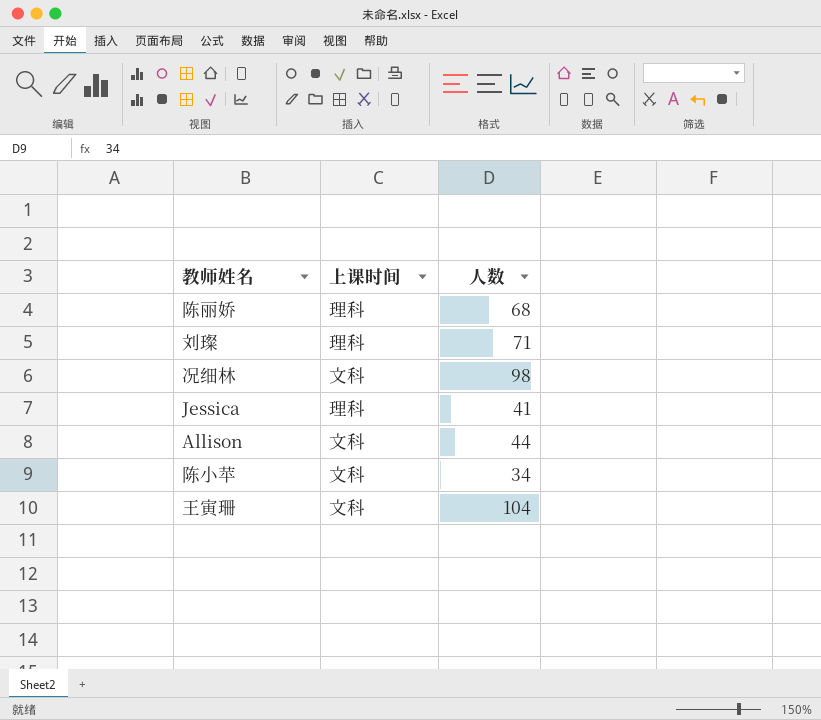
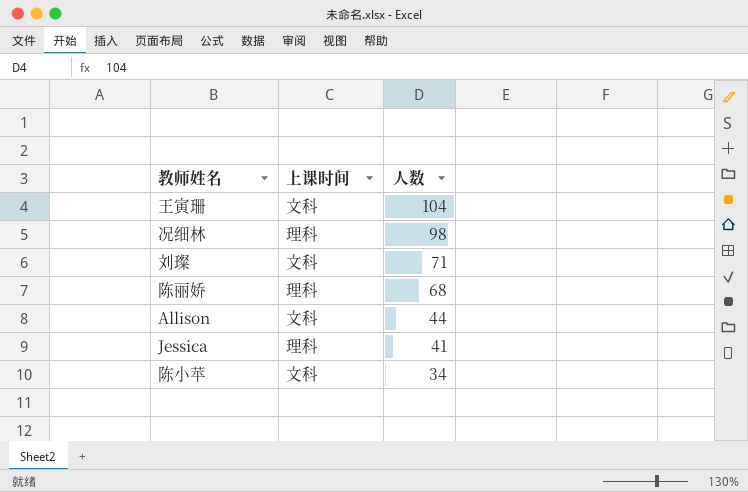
row order: none -> 人数 descending
况细林 | 上课时间: 文科 -> 理科
刘璨 | 上课时间: 理科 -> 文科

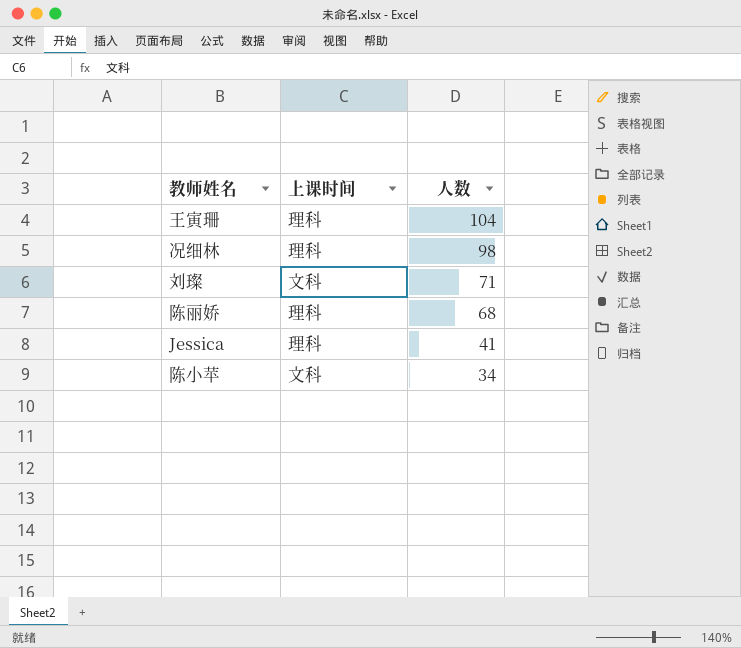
row Allison: 文科 | 44 -> none
王寅珊 | 上课时间: 文科 -> 理科

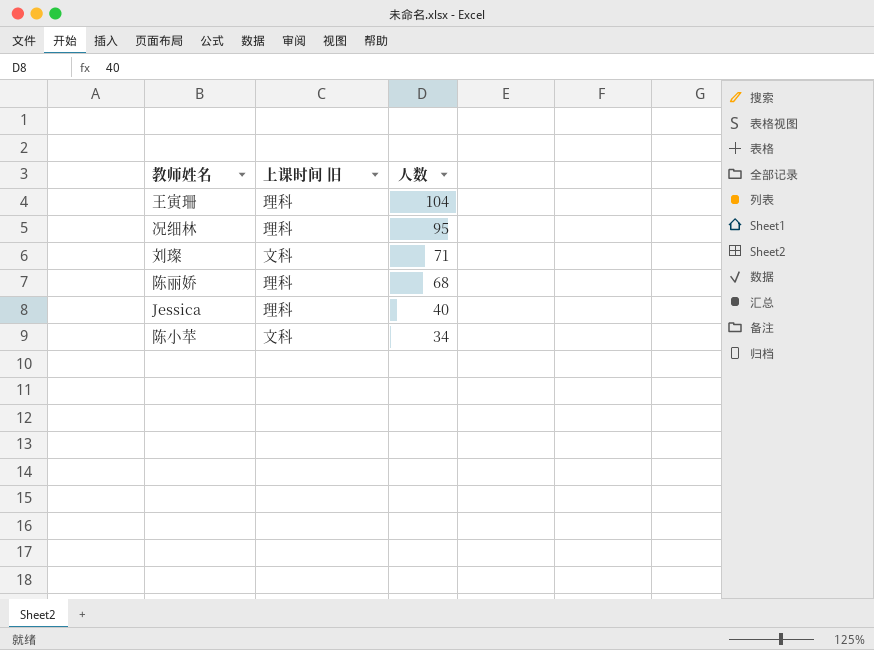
column name: 上课时间 -> 上课时间 旧
况细林 | 人数: 98 -> 95
Jessica | 人数: 41 -> 40

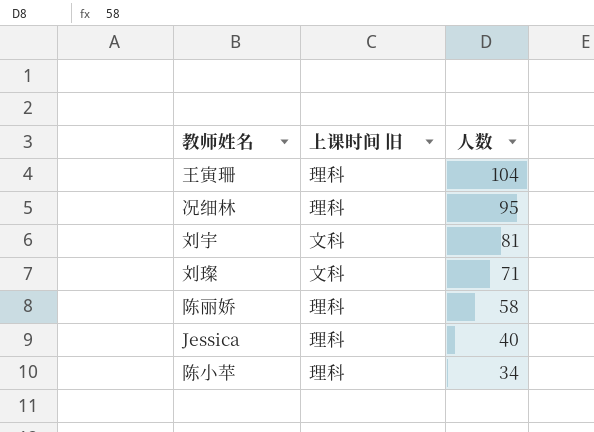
row 刘宇: none -> 文科 | 81
陈丽娇 | 人数: 68 -> 58
陈小苹 | 上课时间 旧: 文科 -> 理科

